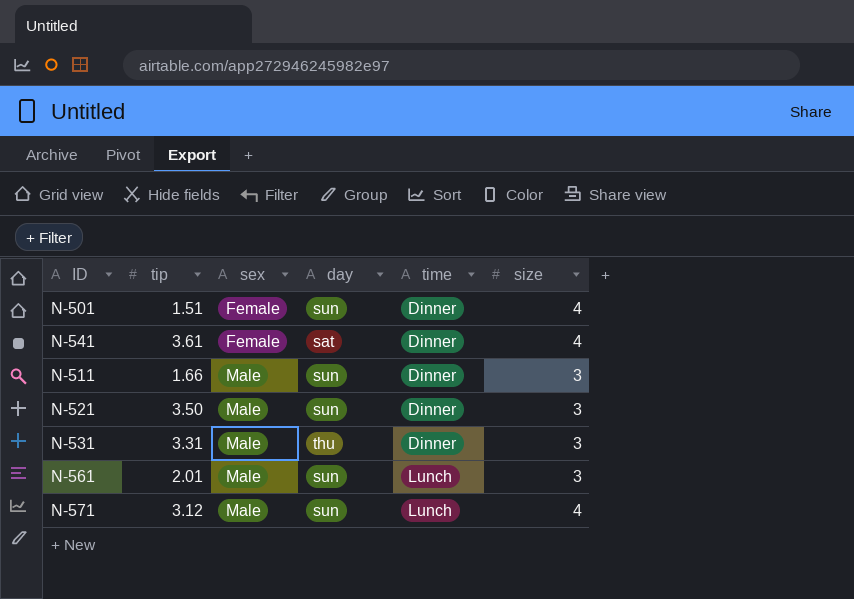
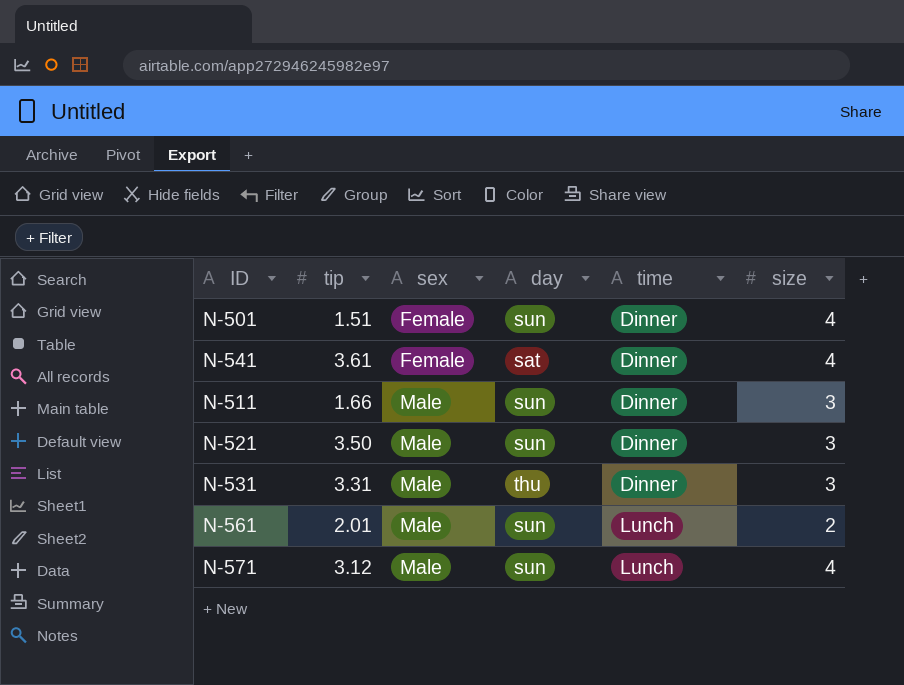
N-561 | size: 3 -> 2

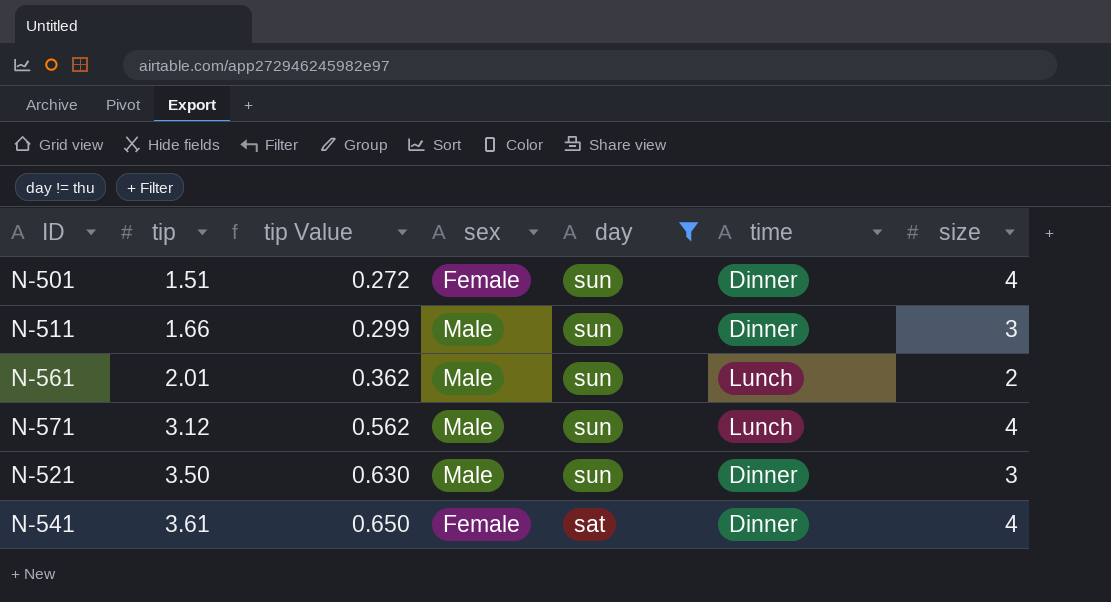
filter: none -> day != thu
row order: sex ascending -> tip ascending
column tip Value | formula: none -> [tip] * 0.18

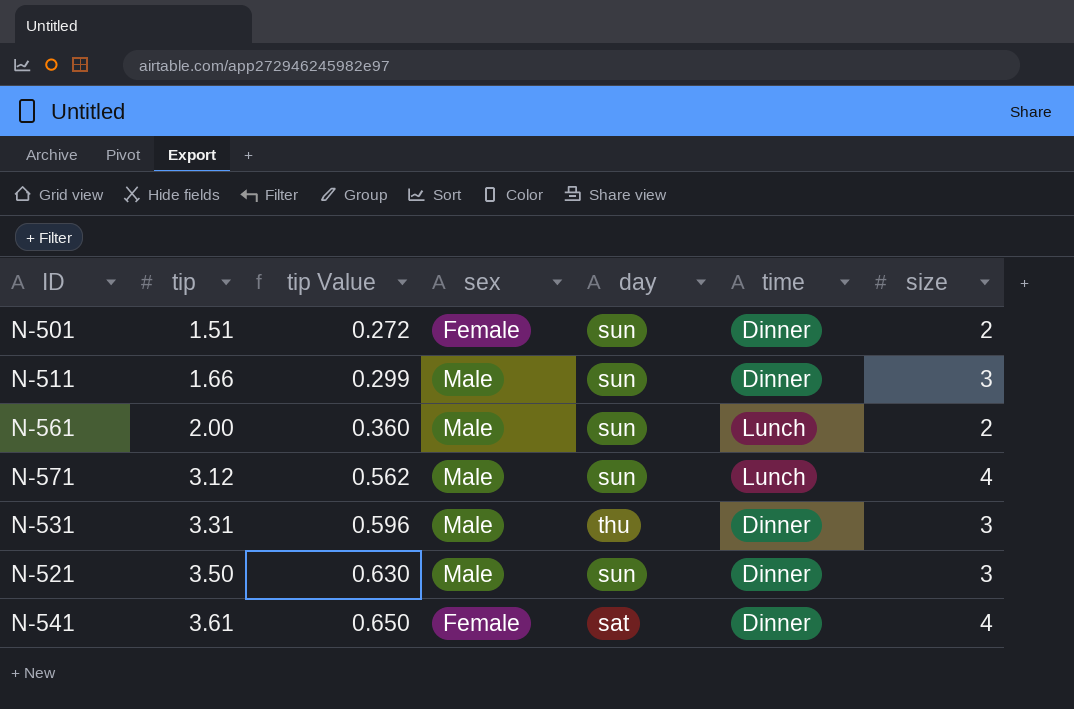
filter: day != thu -> none
N-501 | size: 4 -> 2
N-561 | tip: 2.01 -> 2.00
N-561 | tip Value: 0.362 -> 0.360

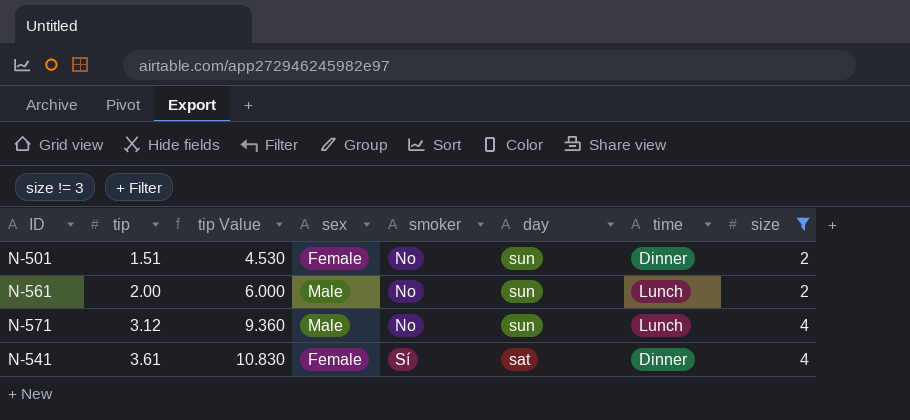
filter: none -> size != 3
column tip Value | formula: [tip] * 0.18 -> [tip] * 3
column smoker | position: none -> 5

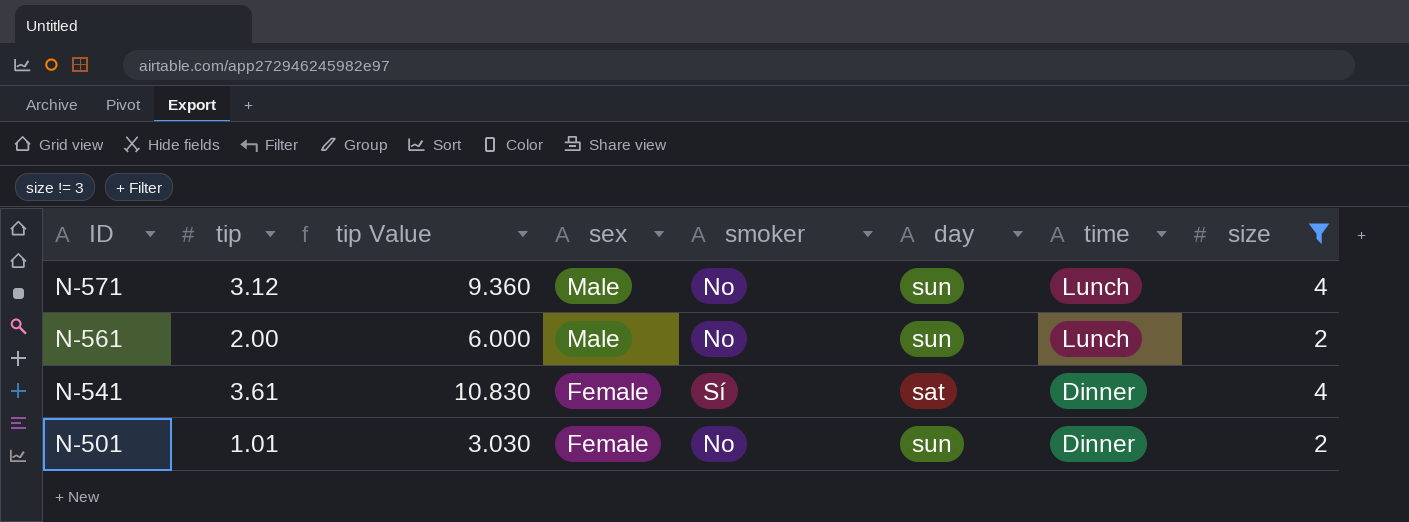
row order: tip ascending -> ID descending
N-501 | tip: 1.51 -> 1.01
N-501 | tip Value: 4.530 -> 3.030

